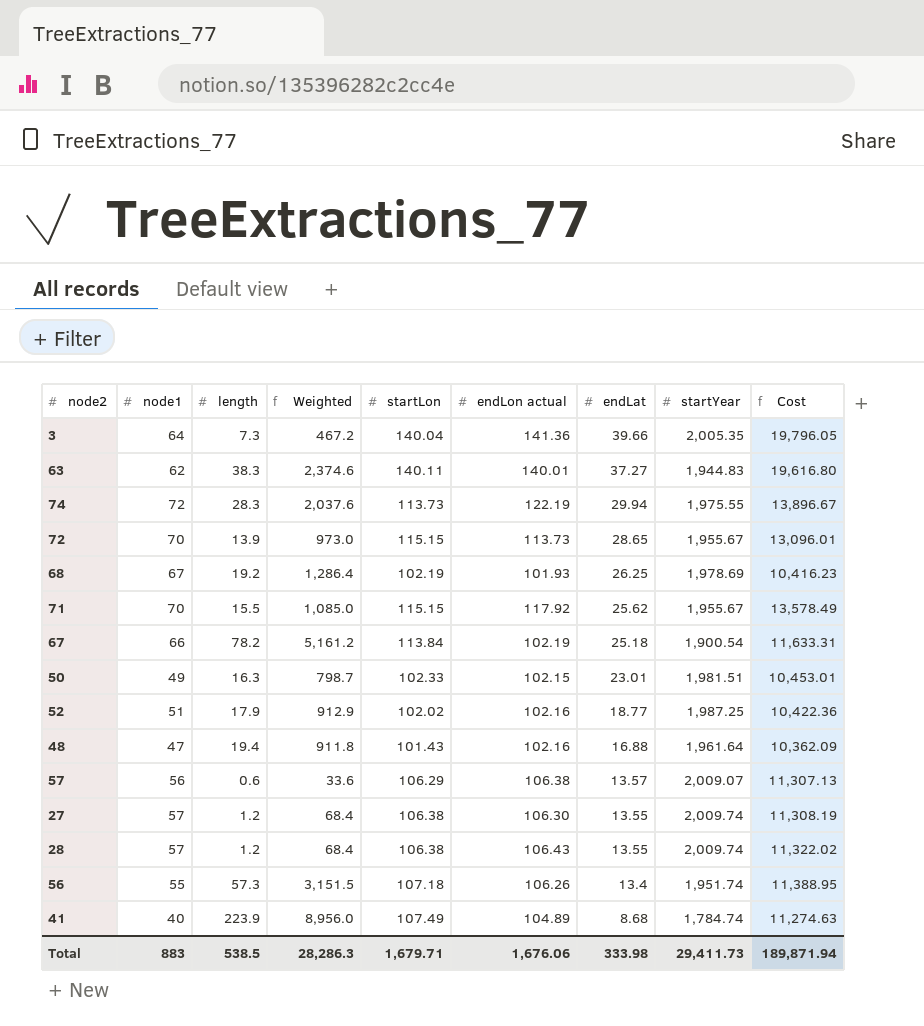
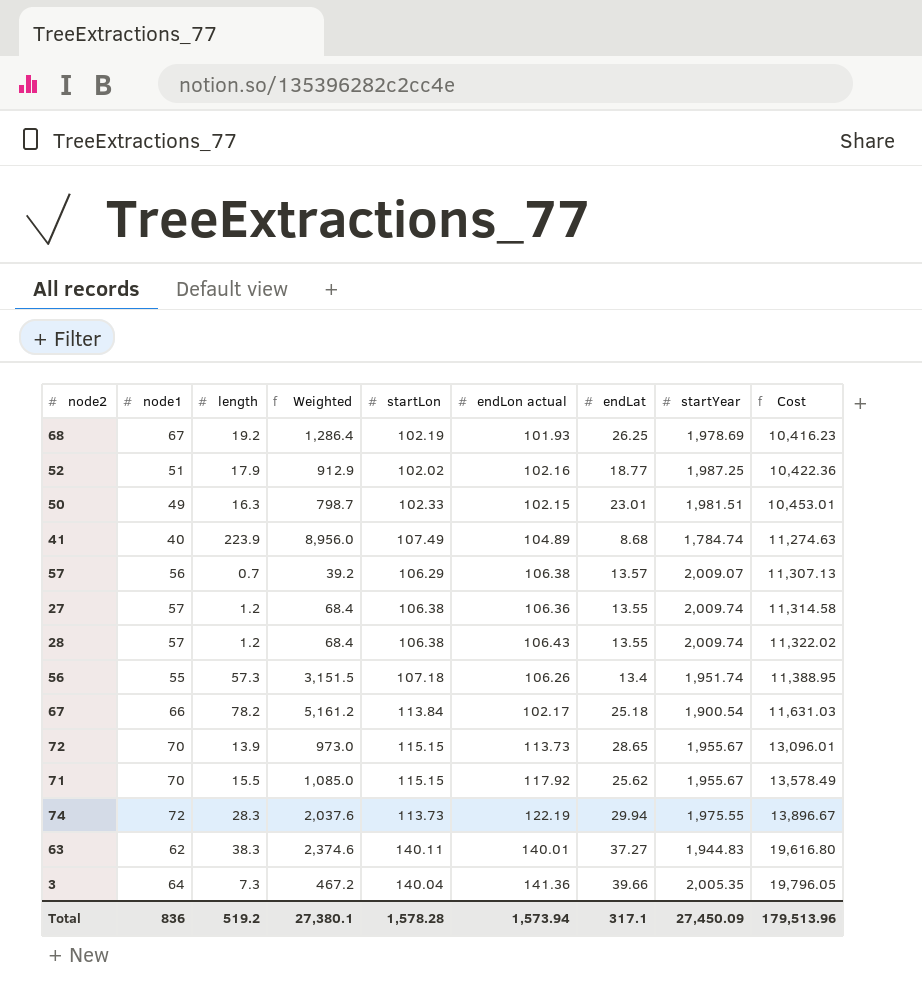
row order: endLat descending -> Cost ascending
row 48: 47 | 19.4 | 911.8 | 101.43 | 102.16 | 16.88 | 1,961.64 | 10,362.09 -> none
57 | length: 0.6 -> 0.7
57 | Weighted: 33.6 -> 39.2
27 | endLon actual: 106.30 -> 106.36
27 | Cost: 11,308.19 -> 11,314.58
67 | endLon actual: 102.19 -> 102.17
67 | Cost: 11,633.31 -> 11,631.03
Total | node1: 883 -> 836
Total | length: 538.5 -> 519.2
Total | Weighted: 28,286.3 -> 27,380.1
Total | startLon: 1,679.71 -> 1,578.28
Total | endLon actual: 1,676.06 -> 1,573.94
Total | endLat: 333.98 -> 317.1
Total | startYear: 29,411.73 -> 27,450.09
Total | Cost: 189,871.94 -> 179,513.96

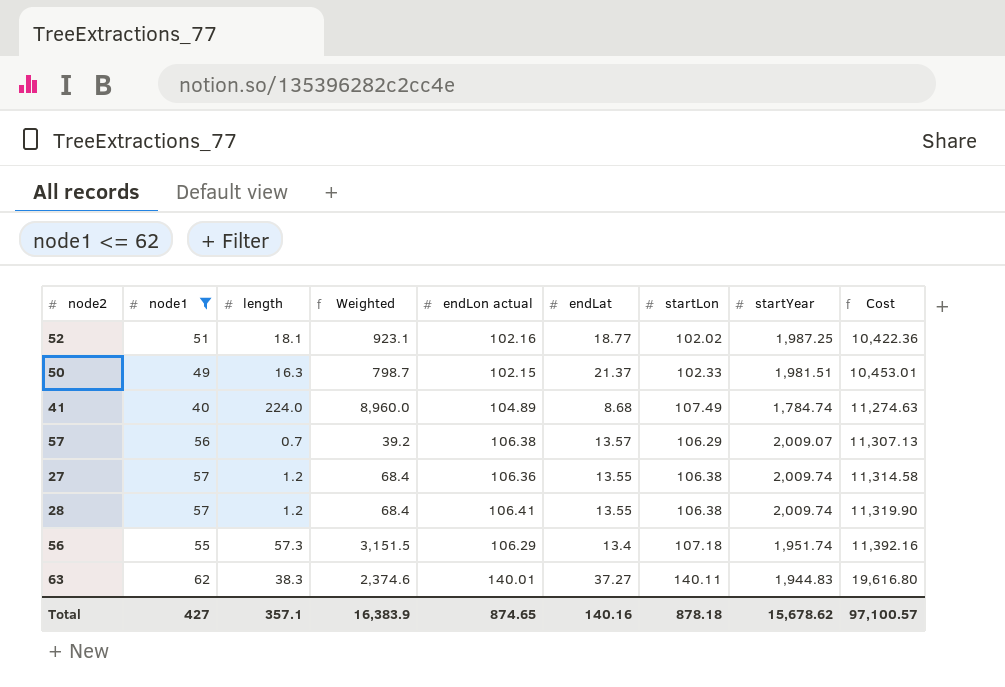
filter: none -> node1 <= 62
column startLon | position: 5 -> 7
52 | length: 17.9 -> 18.1
52 | Weighted: 912.9 -> 923.1
50 | endLat: 23.01 -> 21.37
41 | length: 223.9 -> 224.0
41 | Weighted: 8,956.0 -> 8,960.0
28 | endLon actual: 106.43 -> 106.41
28 | Cost: 11,322.02 -> 11,319.90
56 | endLon actual: 106.26 -> 106.29
56 | Cost: 11,388.95 -> 11,392.16
Total | node1: 836 -> 427
Total | length: 519.2 -> 357.1
Total | Weighted: 27,380.1 -> 16,383.9
Total | endLon actual: 1,573.94 -> 874.65
Total | endLat: 317.1 -> 140.16
Total | startLon: 1,578.28 -> 878.18
Total | startYear: 27,450.09 -> 15,678.62
Total | Cost: 179,513.96 -> 97,100.57

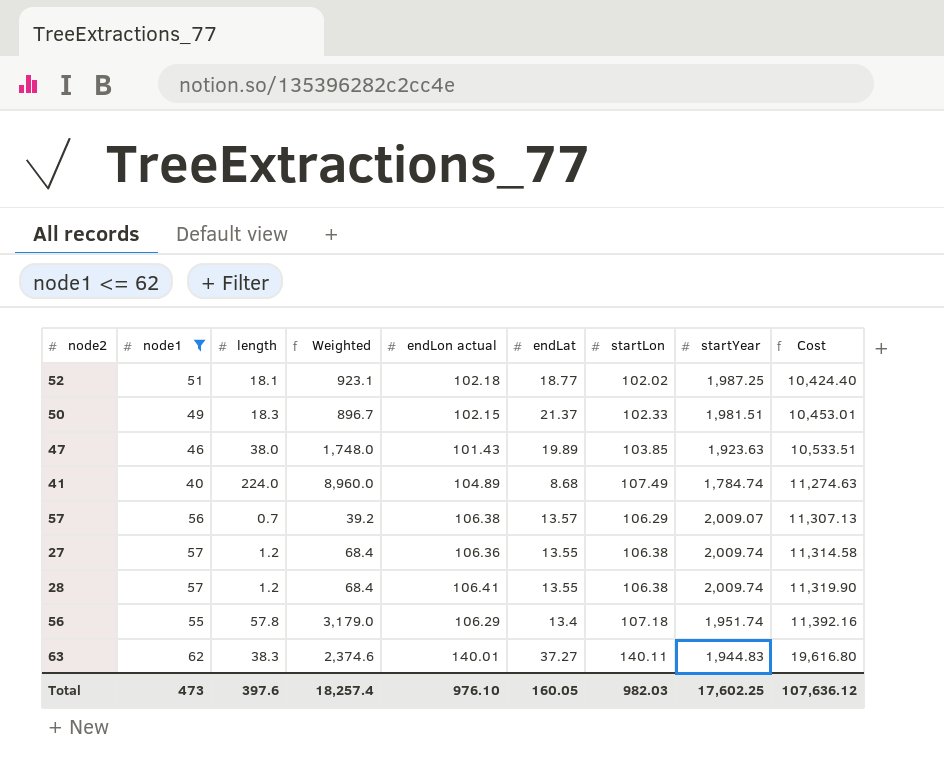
52 | endLon actual: 102.16 -> 102.18
52 | Cost: 10,422.36 -> 10,424.40
50 | length: 16.3 -> 18.3
50 | Weighted: 798.7 -> 896.7
row 47: none -> 46 | 38.0 | 1,748.0 | 101.43 | 19.89 | 103.85 | 1,923.63 | 10,533.51
56 | length: 57.3 -> 57.8
56 | Weighted: 3,151.5 -> 3,179.0
Total | node1: 427 -> 473
Total | length: 357.1 -> 397.6
Total | Weighted: 16,383.9 -> 18,257.4
Total | endLon actual: 874.65 -> 976.10
Total | endLat: 140.16 -> 160.05
Total | startLon: 878.18 -> 982.03
Total | startYear: 15,678.62 -> 17,602.25
Total | Cost: 97,100.57 -> 107,636.12

